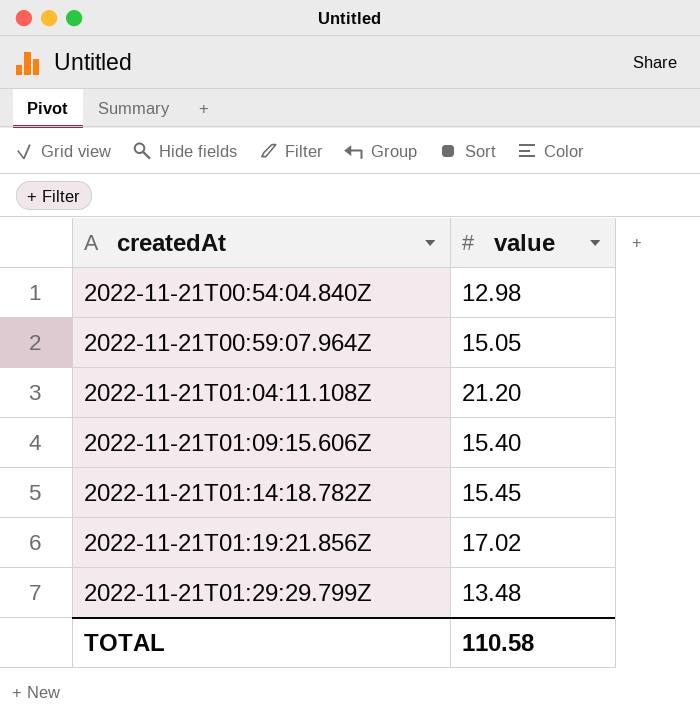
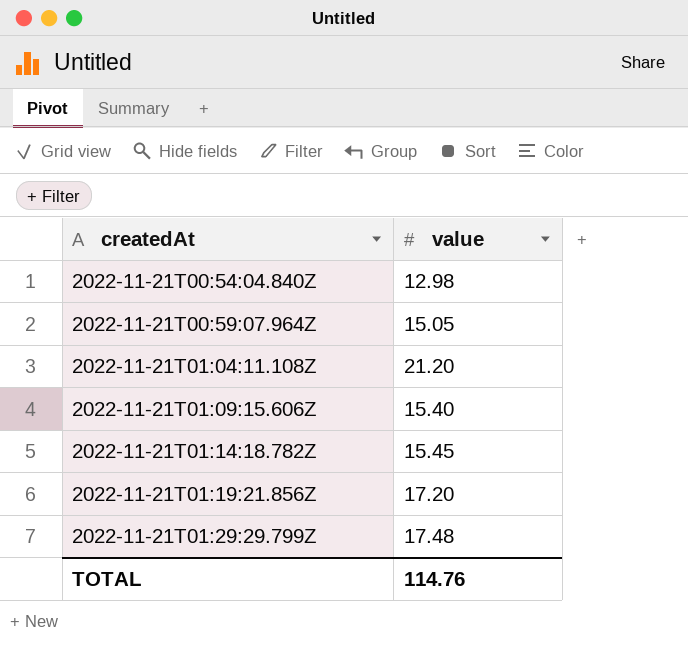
2022-11-21T01:19:21.856Z | value: 17.02 -> 17.20
2022-11-21T01:29:29.799Z | value: 13.48 -> 17.48
TOTAL | value: 110.58 -> 114.76

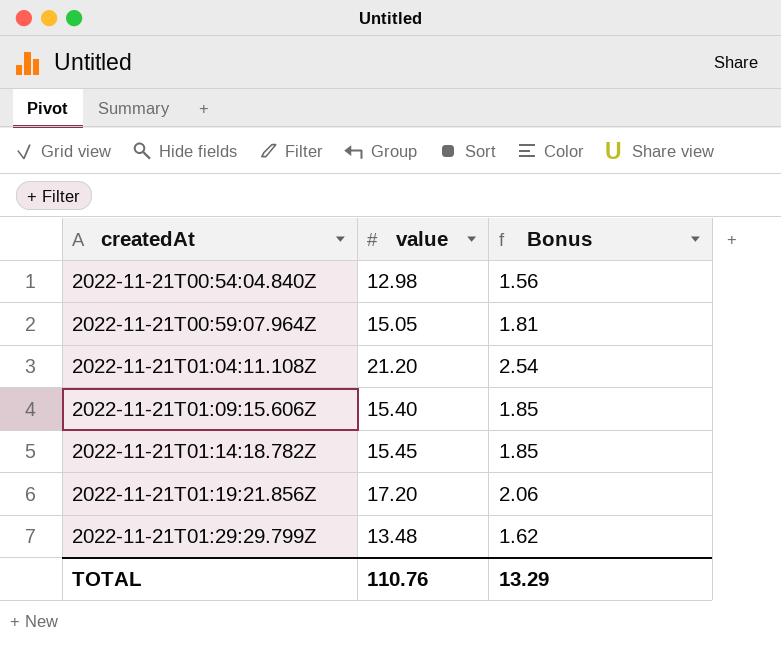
column Bonus | formula: none -> [value] * 0.12
2022-11-21T01:29:29.799Z | value: 17.48 -> 13.48
TOTAL | value: 114.76 -> 110.76

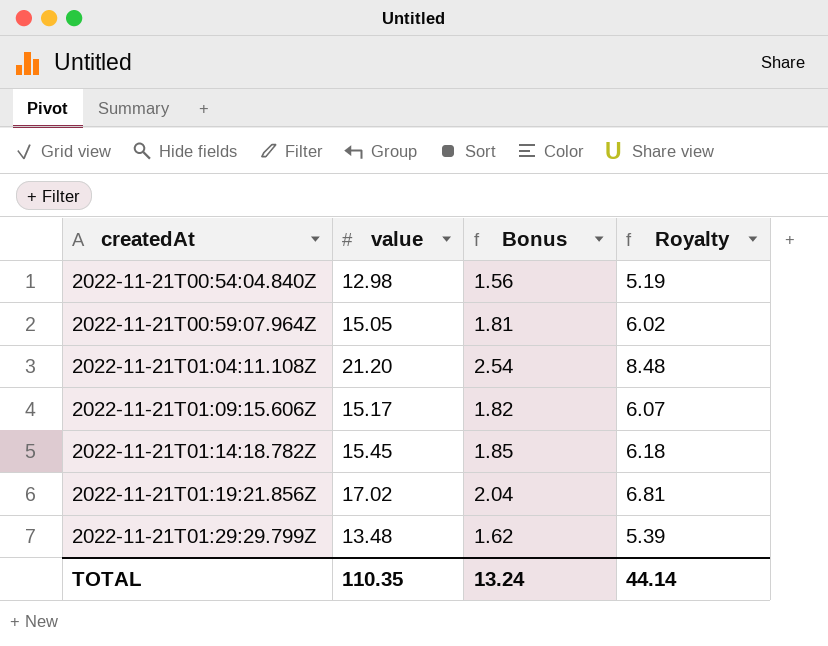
column Royalty | formula: none -> [value] * 0.4
2022-11-21T01:09:15.606Z | value: 15.40 -> 15.17
2022-11-21T01:09:15.606Z | Bonus: 1.85 -> 1.82
2022-11-21T01:19:21.856Z | value: 17.20 -> 17.02
2022-11-21T01:19:21.856Z | Bonus: 2.06 -> 2.04
TOTAL | value: 110.76 -> 110.35
TOTAL | Bonus: 13.29 -> 13.24

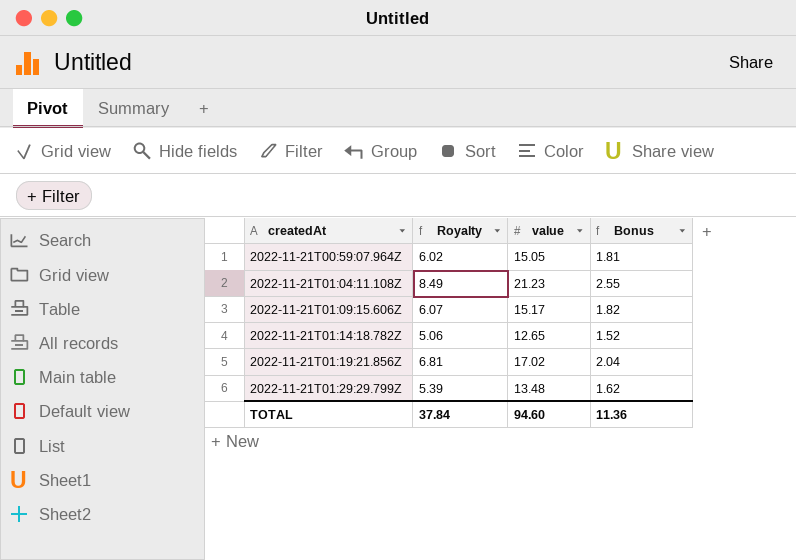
column Royalty | position: 4 -> 2
row 2022-11-21T00:54:04.840Z: 12.98 | 1.56 | 5.19 -> none
2022-11-21T01:04:11.108Z | Royalty: 8.48 -> 8.49
2022-11-21T01:04:11.108Z | value: 21.20 -> 21.23
2022-11-21T01:04:11.108Z | Bonus: 2.54 -> 2.55
2022-11-21T01:14:18.782Z | Royalty: 6.18 -> 5.06
2022-11-21T01:14:18.782Z | value: 15.45 -> 12.65
2022-11-21T01:14:18.782Z | Bonus: 1.85 -> 1.52
TOTAL | Royalty: 44.14 -> 37.84
TOTAL | value: 110.35 -> 94.60
TOTAL | Bonus: 13.24 -> 11.36

